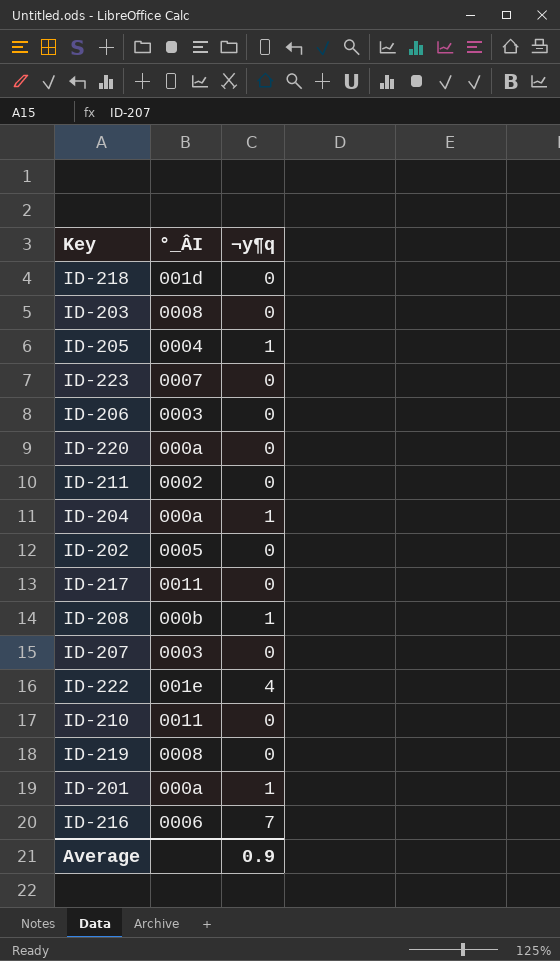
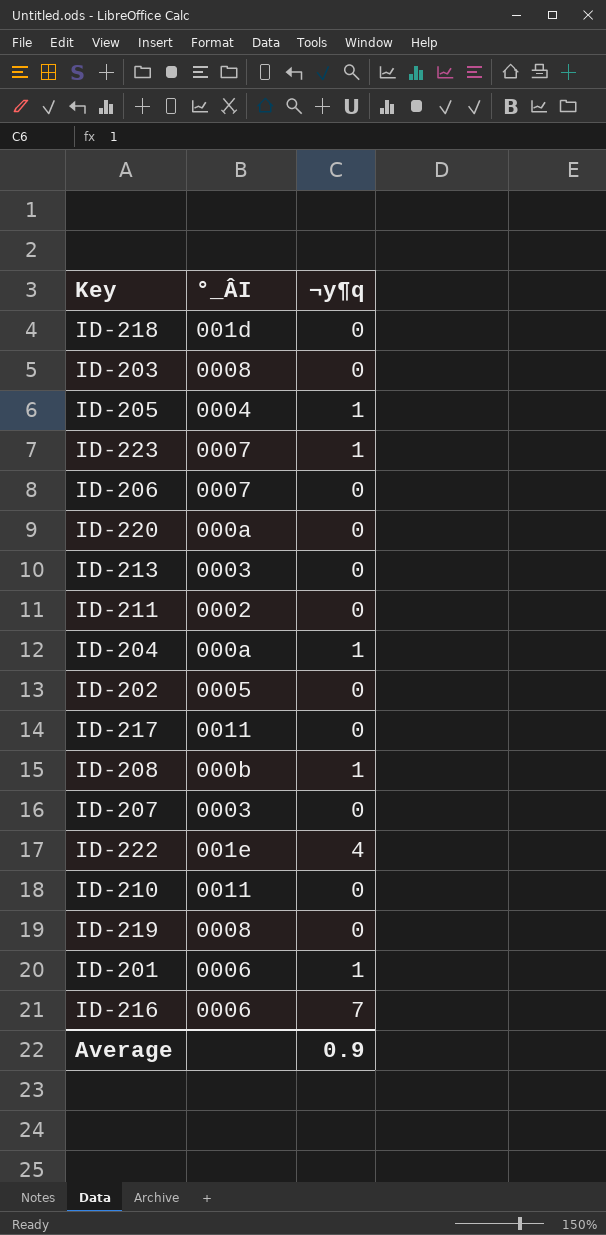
ID-223 | ¬y¶q: 0 -> 1
ID-206 | °_ÂI: 0003 -> 0007
row ID-213: none -> 0003 | 0
ID-201 | °_ÂI: 000a -> 0006

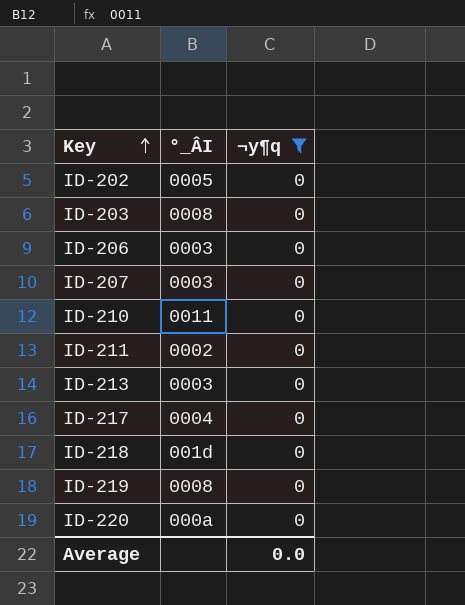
filter: none -> ¬y¶q = 0
row order: none -> Key ascending
ID-206 | °_ÂI: 0007 -> 0003
ID-217 | °_ÂI: 0011 -> 0004
Average | ¬y¶q: 0.9 -> 0.0

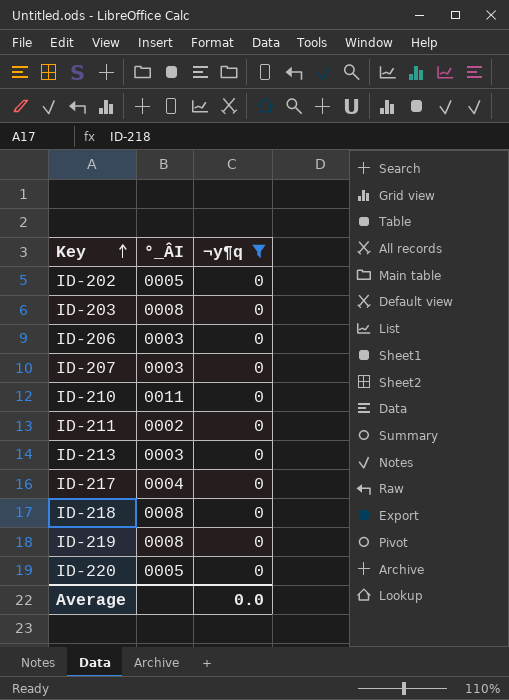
ID-218 | °_ÂI: 001d -> 0008
ID-220 | °_ÂI: 000a -> 0005

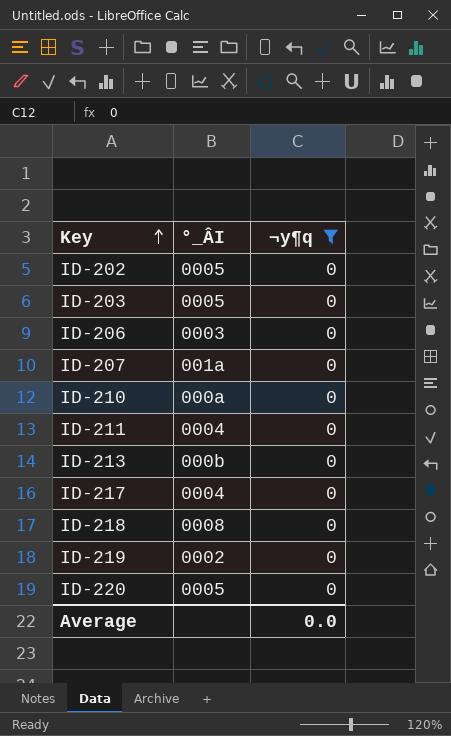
ID-203 | °_ÂI: 0008 -> 0005
ID-207 | °_ÂI: 0003 -> 001a
ID-210 | °_ÂI: 0011 -> 000a
ID-211 | °_ÂI: 0002 -> 0004
ID-213 | °_ÂI: 0003 -> 000b
ID-219 | °_ÂI: 0008 -> 0002

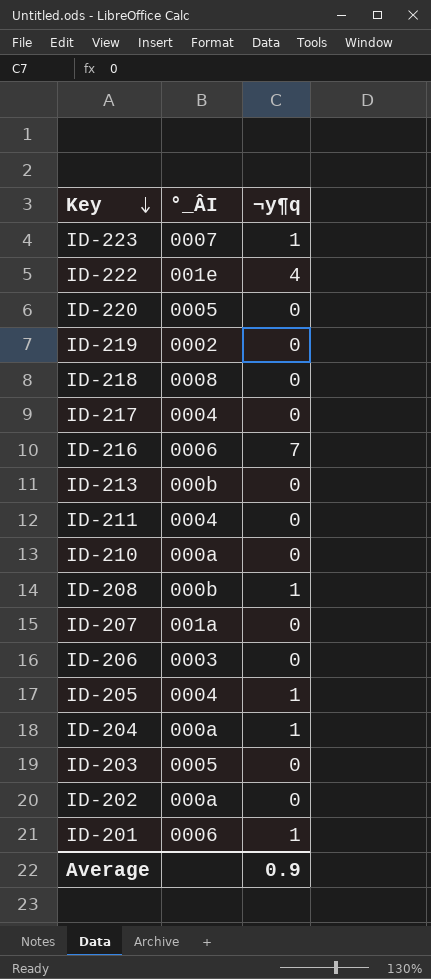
filter: ¬y¶q = 0 -> none
row order: Key ascending -> Key descending
ID-202 | °_ÂI: 0005 -> 000a
Average | ¬y¶q: 0.0 -> 0.9

